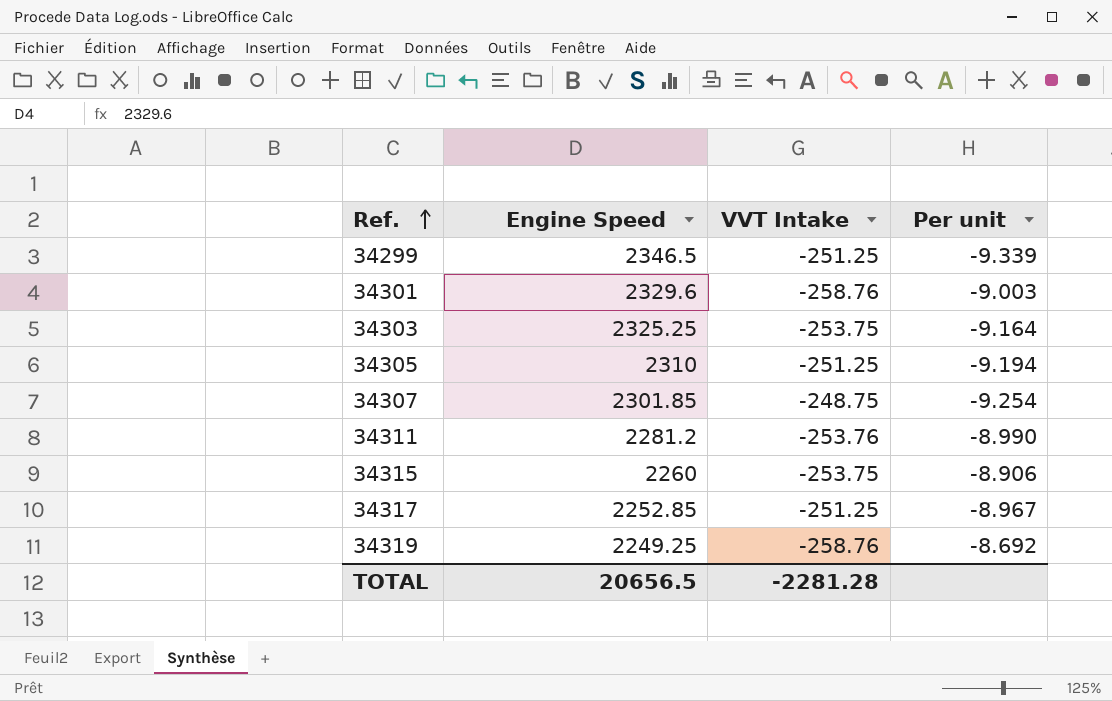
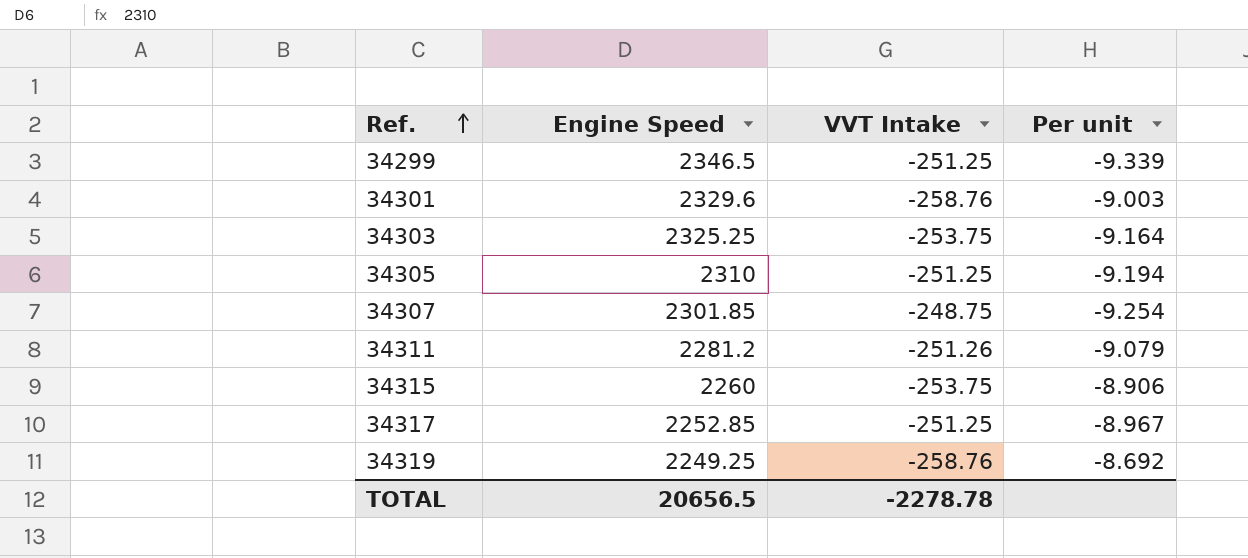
34311 | VVT Intake: -253.76 -> -251.26
34311 | Per unit: -8.990 -> -9.079
TOTAL | VVT Intake: -2281.28 -> -2278.78

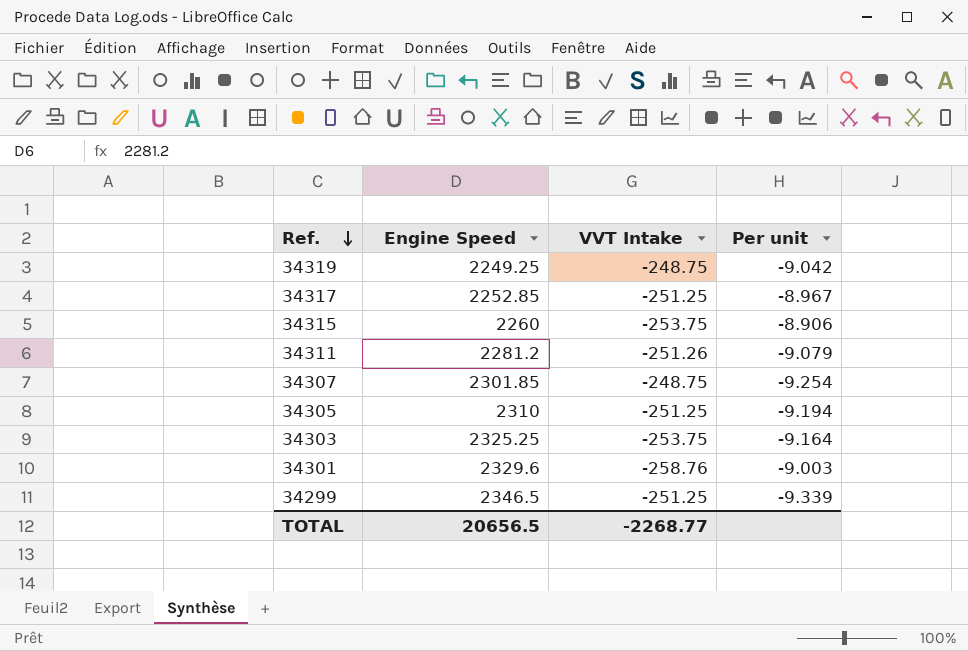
row order: Ref. ascending -> Ref. descending
34319 | VVT Intake: -258.76 -> -248.75
34319 | Per unit: -8.692 -> -9.042
TOTAL | VVT Intake: -2278.78 -> -2268.77

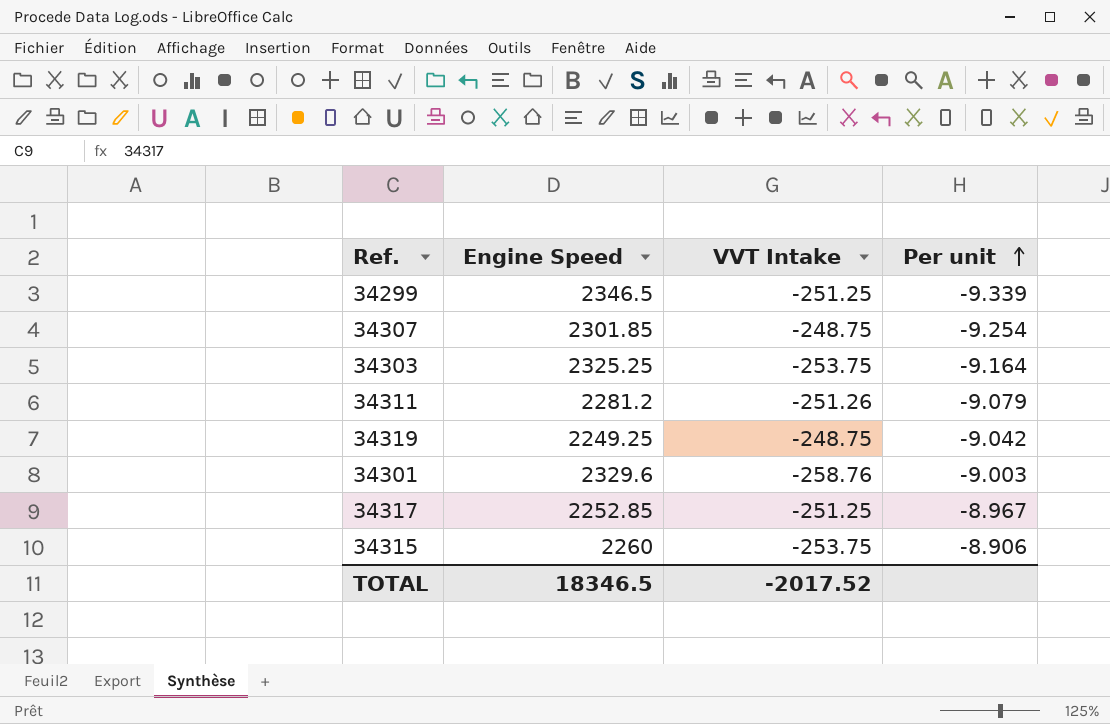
row order: Ref. descending -> Per unit ascending
row 34305: 2310 | -251.25 | -9.194 -> none
TOTAL | Engine Speed: 20656.5 -> 18346.5
TOTAL | VVT Intake: -2268.77 -> -2017.52

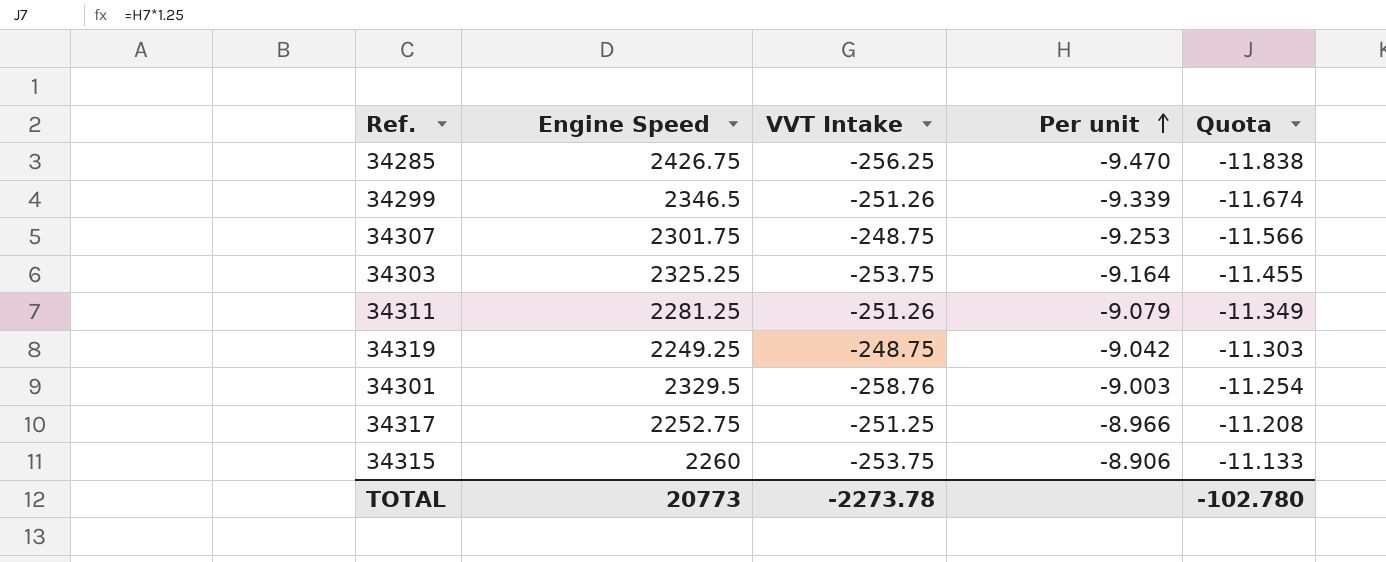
column Quota | formula: none -> [Per unit] * 1.25
row 34285: none -> 2426.75 | -256.25 | -9.470 | -11.838
34299 | VVT Intake: -251.25 -> -251.26
34307 | Engine Speed: 2301.85 -> 2301.75
34307 | Per unit: -9.254 -> -9.253
34311 | Engine Speed: 2281.2 -> 2281.25
34301 | Engine Speed: 2329.6 -> 2329.5
34317 | Engine Speed: 2252.85 -> 2252.75
34317 | Per unit: -8.967 -> -8.966
TOTAL | Engine Speed: 18346.5 -> 20773
TOTAL | VVT Intake: -2017.52 -> -2273.78

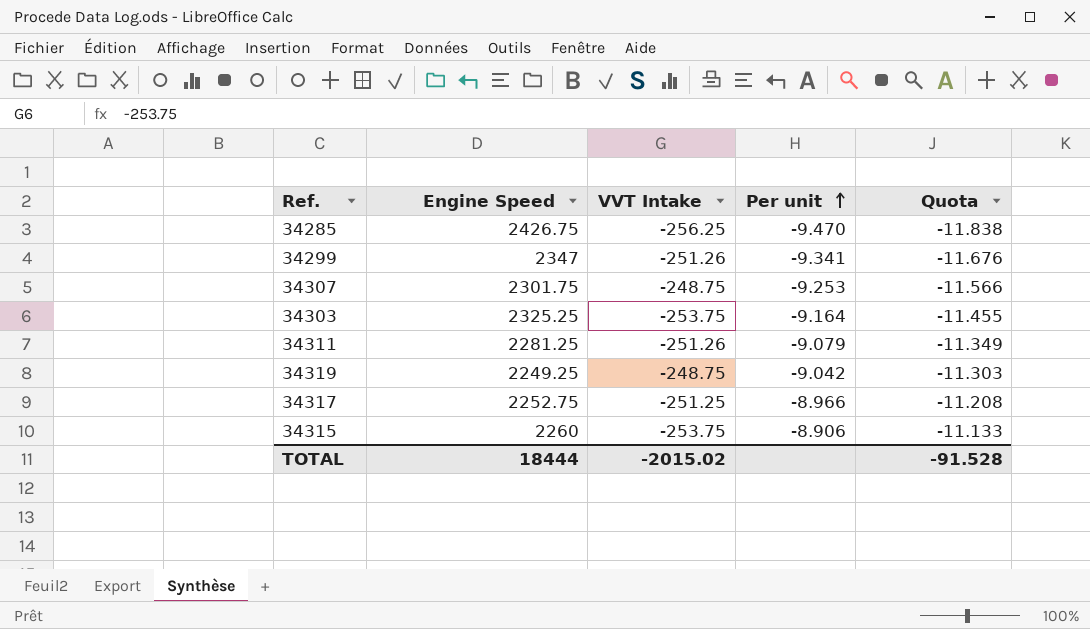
row 34301: 2329.5 | -258.76 | -9.003 | -11.254 -> none
34299 | Engine Speed: 2346.5 -> 2347
34299 | Per unit: -9.339 -> -9.341
34299 | Quota: -11.674 -> -11.676
TOTAL | Engine Speed: 20773 -> 18444
TOTAL | VVT Intake: -2273.78 -> -2015.02
TOTAL | Quota: -102.780 -> -91.528

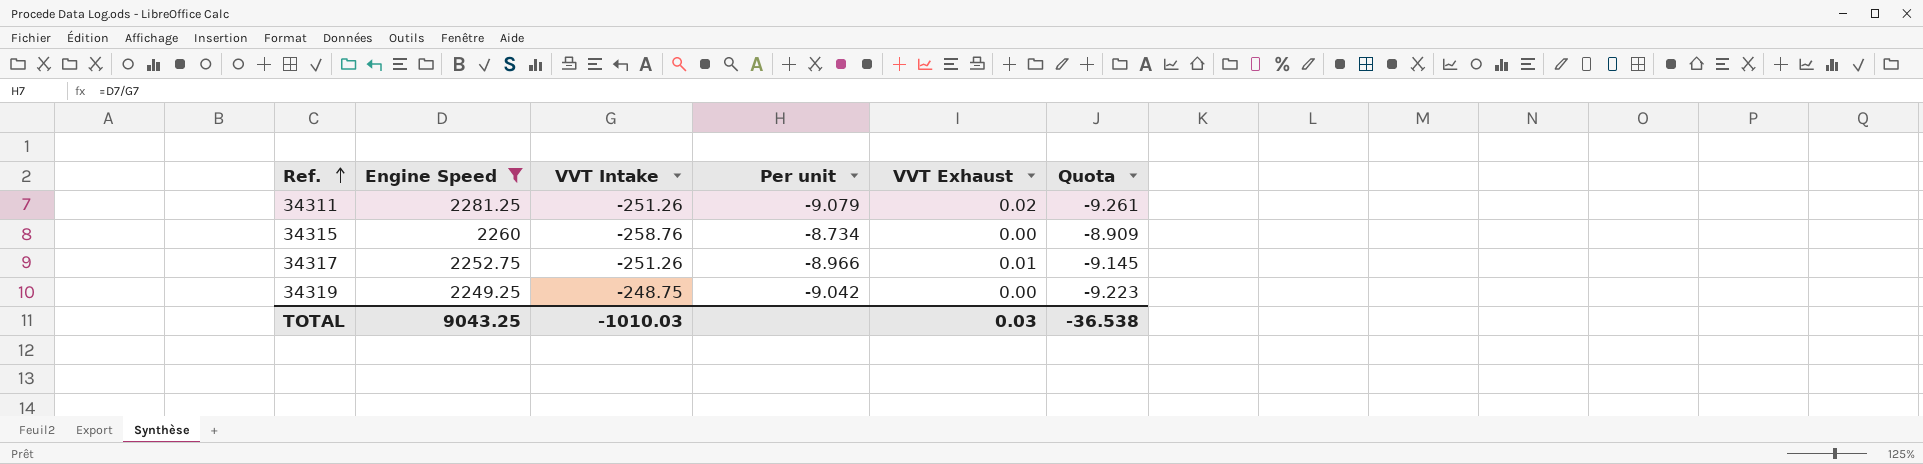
filter: none -> Engine Speed <= 2281.25
row order: Per unit ascending -> Ref. ascending
column VVT Exhaust | position: none -> 5
column Quota | formula: [Per unit] * 1.25 -> [Per unit] * 1.02
34315 | VVT Intake: -253.75 -> -258.76
34315 | Per unit: -8.906 -> -8.734
34317 | VVT Intake: -251.25 -> -251.26
TOTAL | Engine Speed: 18444 -> 9043.25
TOTAL | VVT Intake: -2015.02 -> -1010.03
TOTAL | Quota: -91.528 -> -36.538

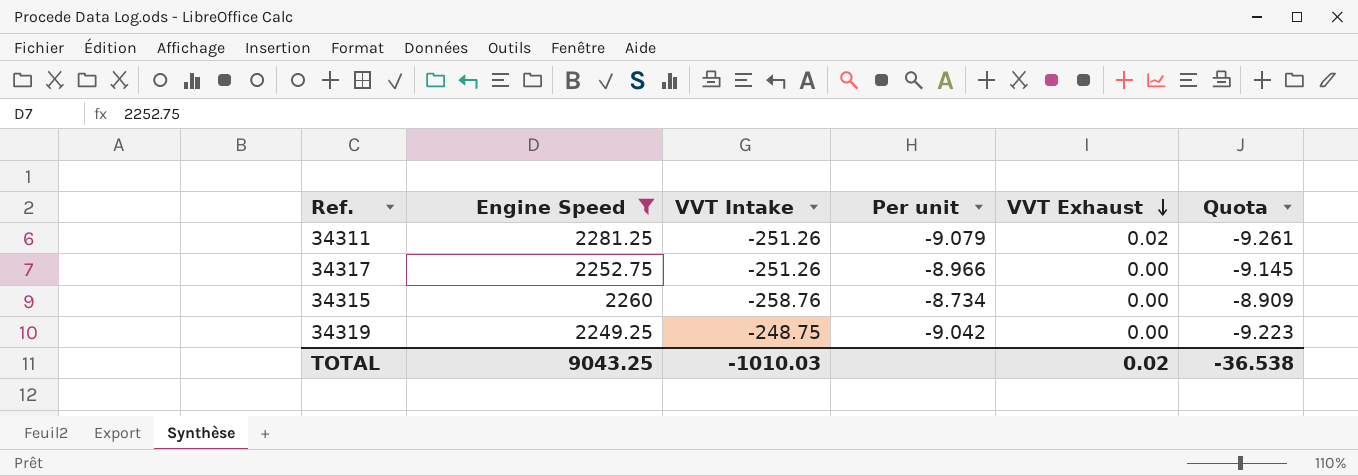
row order: Ref. ascending -> VVT Exhaust descending
34317 | VVT Exhaust: 0.01 -> 0.00
TOTAL | VVT Exhaust: 0.03 -> 0.02

